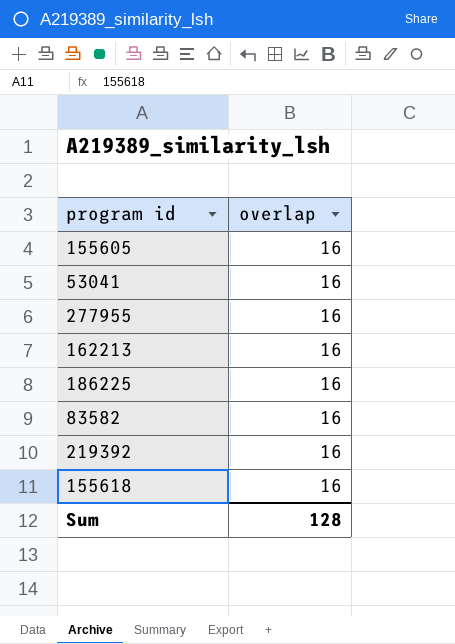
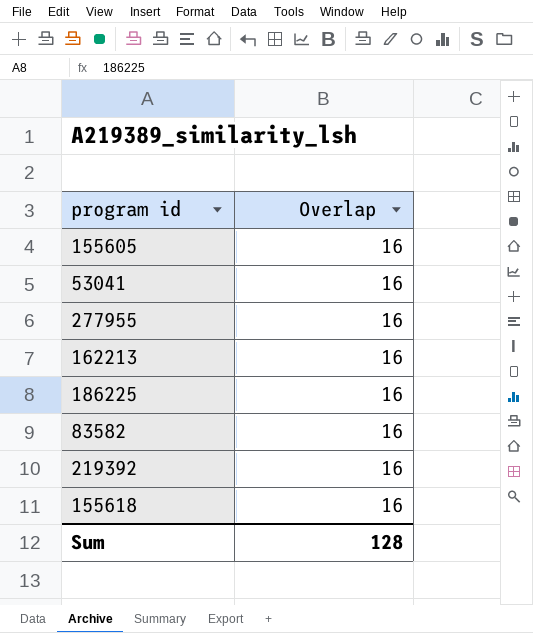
column name: overlap -> Overlap

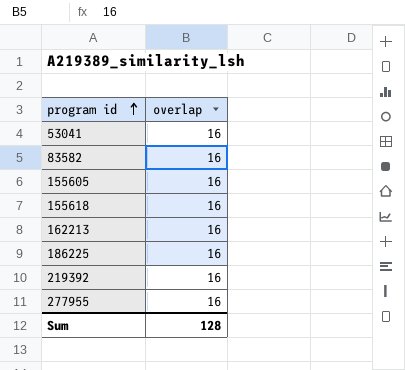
row order: none -> program id ascending
column name: Overlap -> overlap

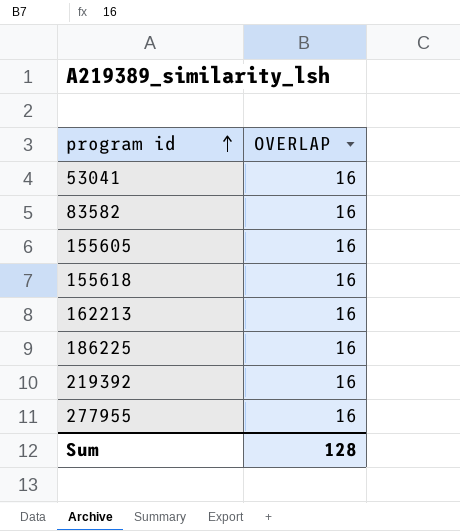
column name: overlap -> OVERLAP

